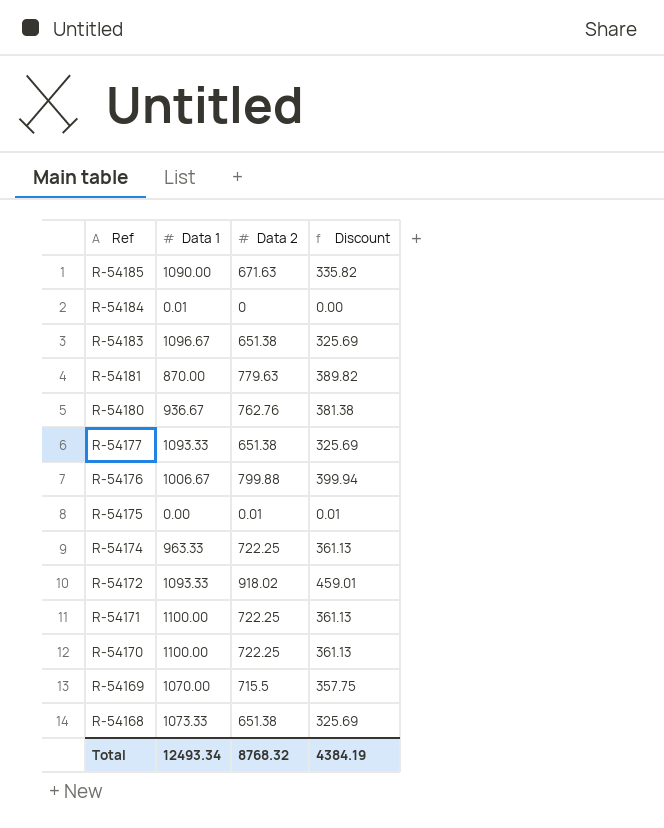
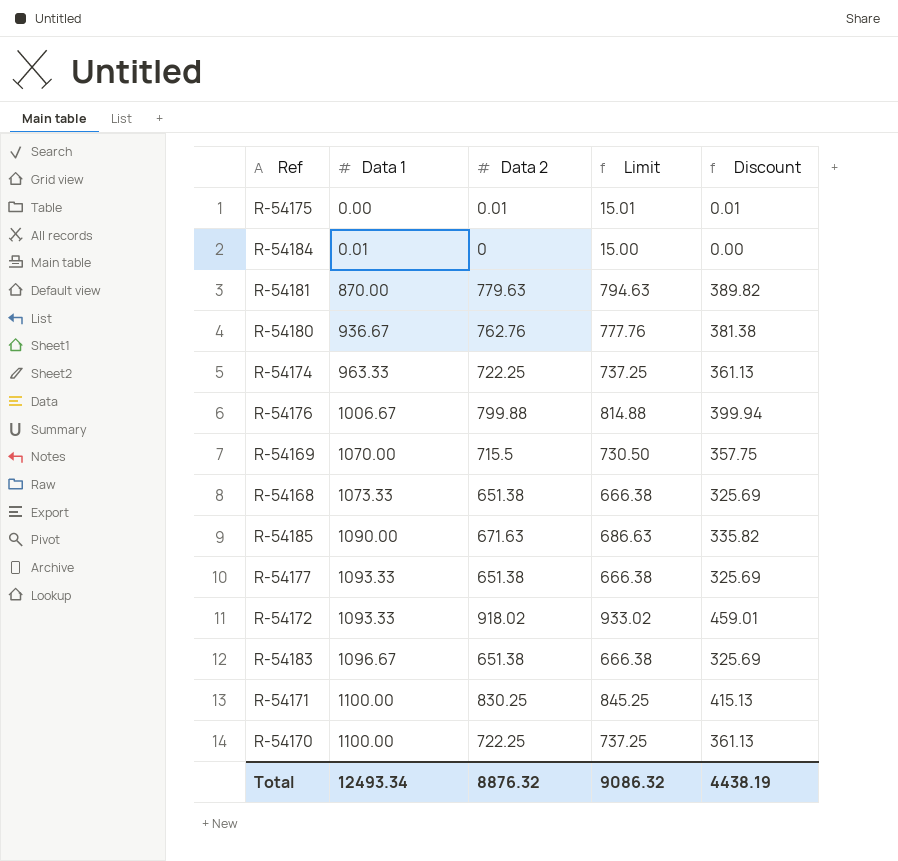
row order: Ref descending -> Data 1 ascending
column Limit | formula: none -> [Data 2] + 15
R-54171 | Data 2: 722.25 -> 830.25
R-54171 | Discount: 361.13 -> 415.13
Total | Data 2: 8768.32 -> 8876.32
Total | Discount: 4384.19 -> 4438.19

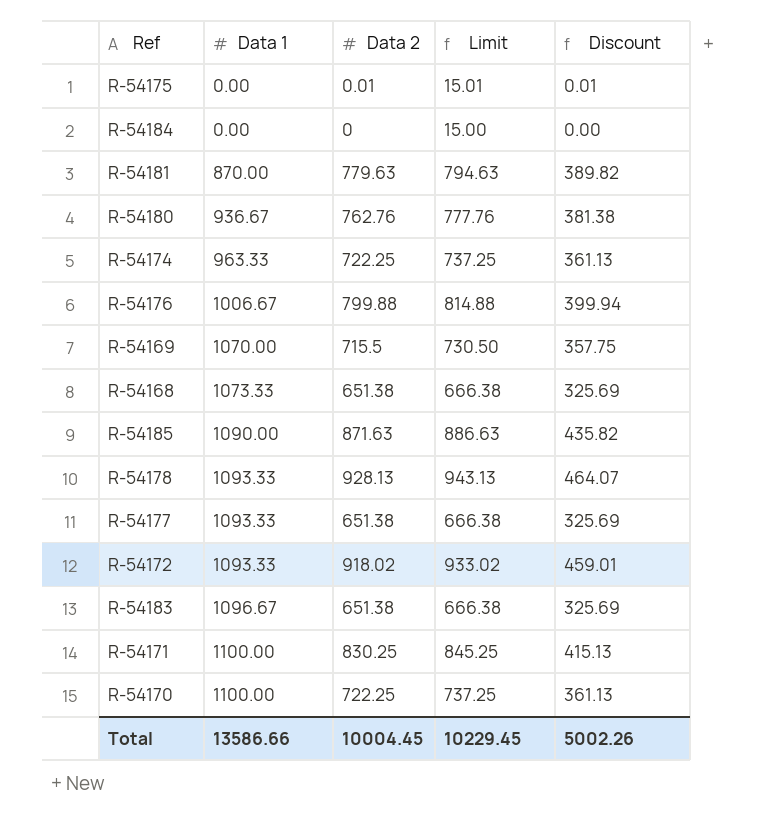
R-54184 | Data 1: 0.01 -> 0.00
R-54185 | Data 2: 671.63 -> 871.63
R-54185 | Limit: 686.63 -> 886.63
R-54185 | Discount: 335.82 -> 435.82
row R-54178: none -> 1093.33 | 928.13 | 943.13 | 464.07
Total | Data 1: 12493.34 -> 13586.66
Total | Data 2: 8876.32 -> 10004.45
Total | Limit: 9086.32 -> 10229.45
Total | Discount: 4438.19 -> 5002.26

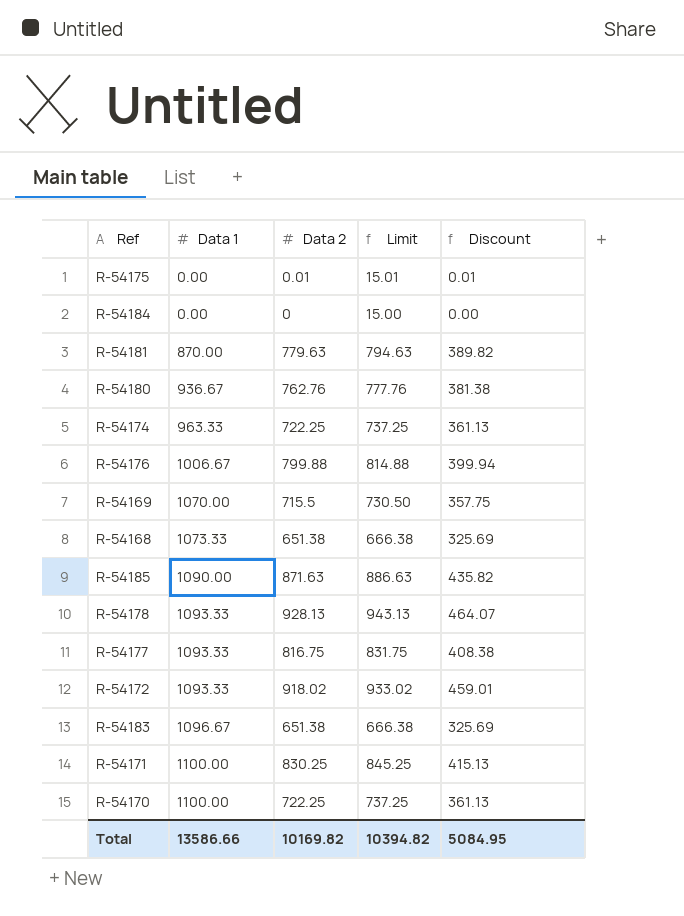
R-54177 | Data 2: 651.38 -> 816.75
R-54177 | Limit: 666.38 -> 831.75
R-54177 | Discount: 325.69 -> 408.38
Total | Data 2: 10004.45 -> 10169.82
Total | Limit: 10229.45 -> 10394.82
Total | Discount: 5002.26 -> 5084.95

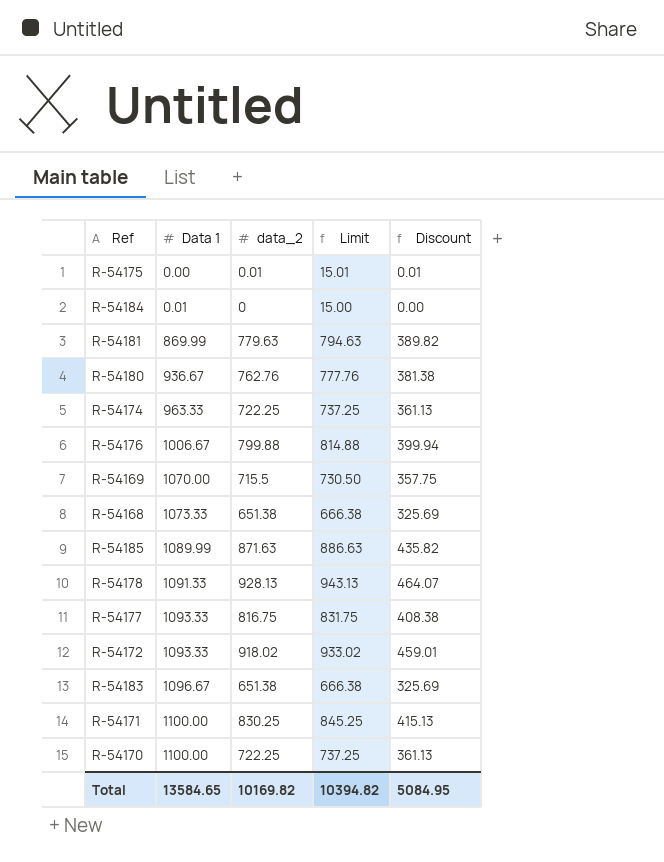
column name: Data 2 -> data_2
R-54184 | Data 1: 0.00 -> 0.01
R-54181 | Data 1: 870.00 -> 869.99
R-54185 | Data 1: 1090.00 -> 1089.99
R-54178 | Data 1: 1093.33 -> 1091.33
Total | Data 1: 13586.66 -> 13584.65

